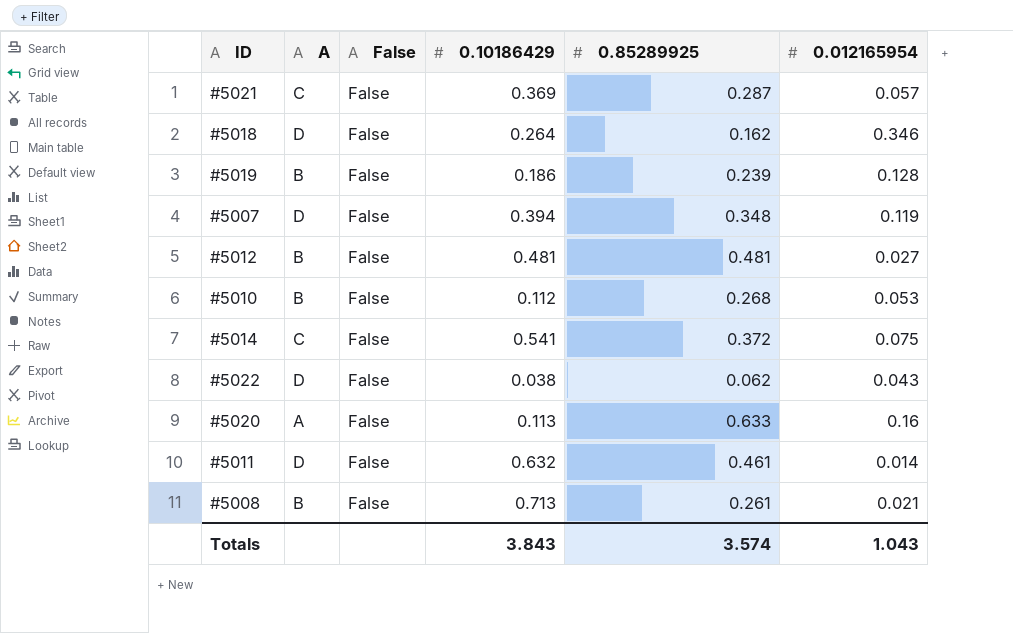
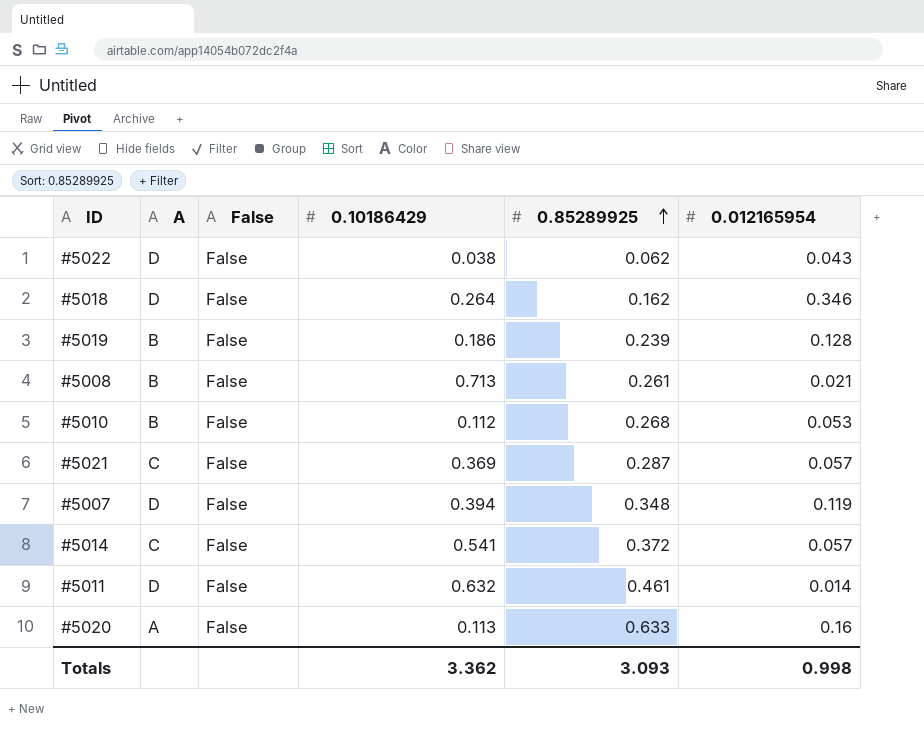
row order: none -> 0.85289925 ascending
row #5012: B | False | 0.481 | 0.481 | 0.027 -> none
#5014 | 0.012165954: 0.075 -> 0.057
Totals | 0.10186429: 3.843 -> 3.362
Totals | 0.85289925: 3.574 -> 3.093
Totals | 0.012165954: 1.043 -> 0.998

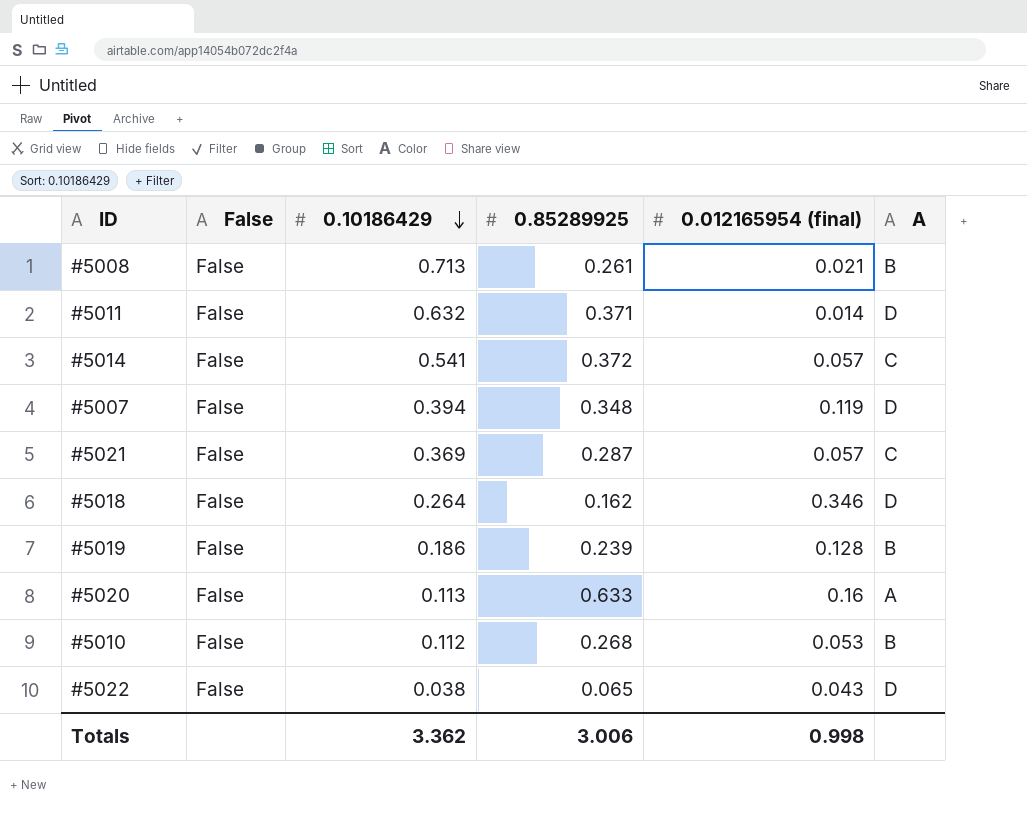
row order: 0.85289925 ascending -> 0.10186429 descending
column name: 0.012165954 -> 0.012165954 (final)
column A | position: 2 -> 6
#5011 | 0.85289925: 0.461 -> 0.371
#5022 | 0.85289925: 0.062 -> 0.065
Totals | 0.85289925: 3.093 -> 3.006

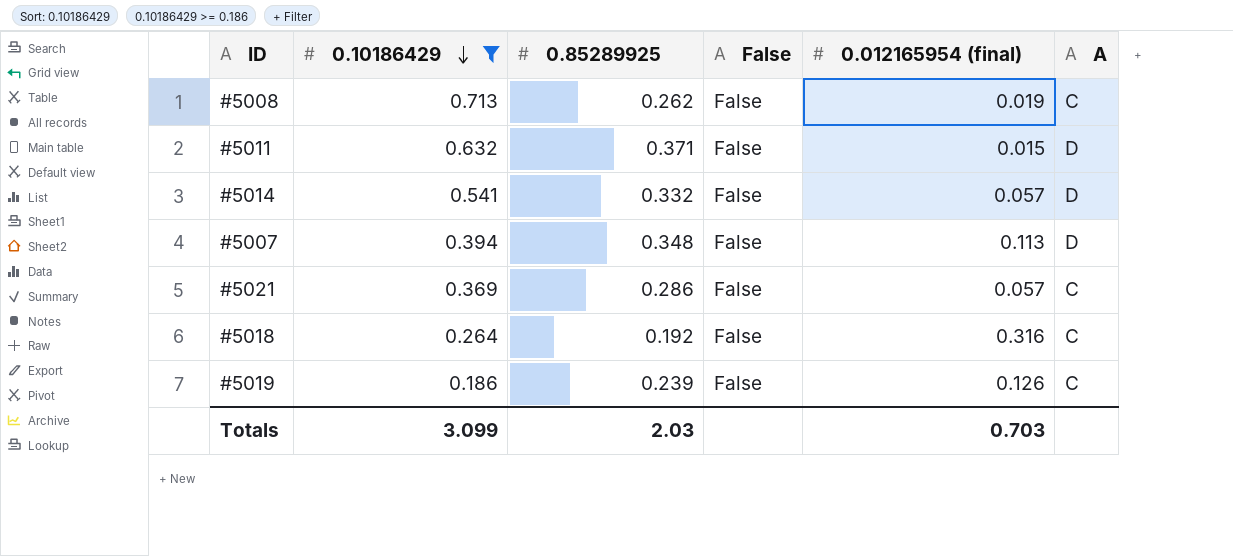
filter: none -> 0.10186429 >= 0.186
column False | position: 2 -> 4
#5008 | 0.85289925: 0.261 -> 0.262
#5008 | 0.012165954 (final): 0.021 -> 0.019
#5008 | A: B -> C
#5011 | 0.012165954 (final): 0.014 -> 0.015
#5014 | 0.85289925: 0.372 -> 0.332
#5014 | A: C -> D
#5007 | 0.012165954 (final): 0.119 -> 0.113
#5021 | 0.85289925: 0.287 -> 0.286
#5018 | 0.85289925: 0.162 -> 0.192
#5018 | 0.012165954 (final): 0.346 -> 0.316
#5018 | A: D -> C
#5019 | 0.012165954 (final): 0.128 -> 0.126
#5019 | A: B -> C
Totals | 0.10186429: 3.362 -> 3.099
Totals | 0.85289925: 3.006 -> 2.03
Totals | 0.012165954 (final): 0.998 -> 0.703

